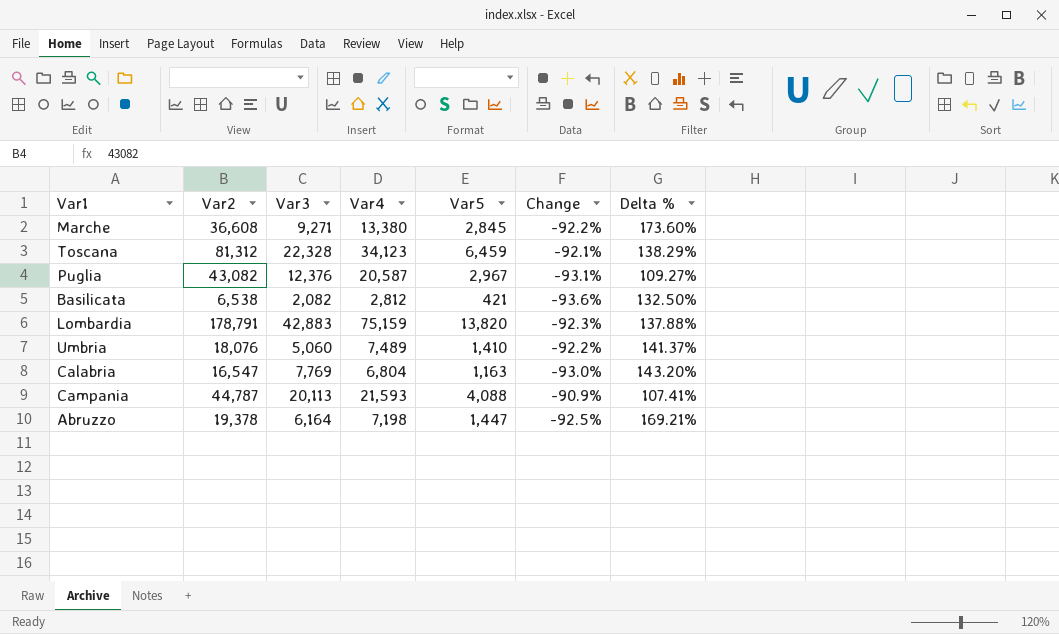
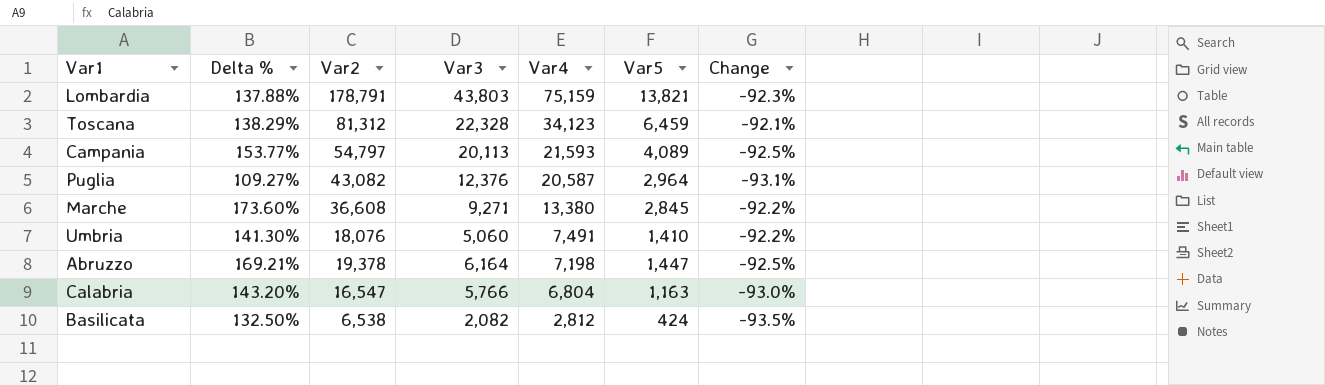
row order: none -> Var4 descending
column Delta % | position: 7 -> 2
Lombardia | Var3: 42,883 -> 43,803
Lombardia | Var5: 13,820 -> 13,821
Campania | Delta %: 107.41% -> 153.77%
Campania | Var2: 44,787 -> 54,797
Campania | Var5: 4,088 -> 4,089
Campania | Change: -90.9% -> -92.5%
Puglia | Var5: 2,967 -> 2,964
Umbria | Delta %: 141.37% -> 141.30%
Umbria | Var4: 7,489 -> 7,491
Calabria | Var3: 7,769 -> 5,766
Basilicata | Var5: 421 -> 424
Basilicata | Change: -93.6% -> -93.5%

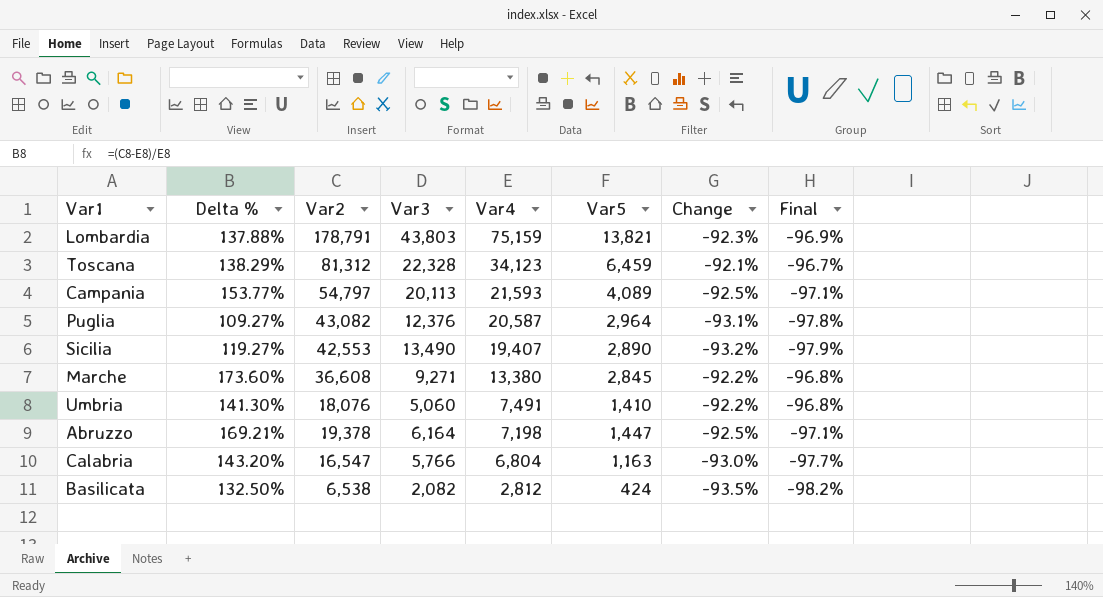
column Final | formula: none -> [Change] * 1.05
row Sicilia: none -> 119.27% | 42,553 | 13,490 | 19,407 | 2,890 | -93.2% | -97.9%

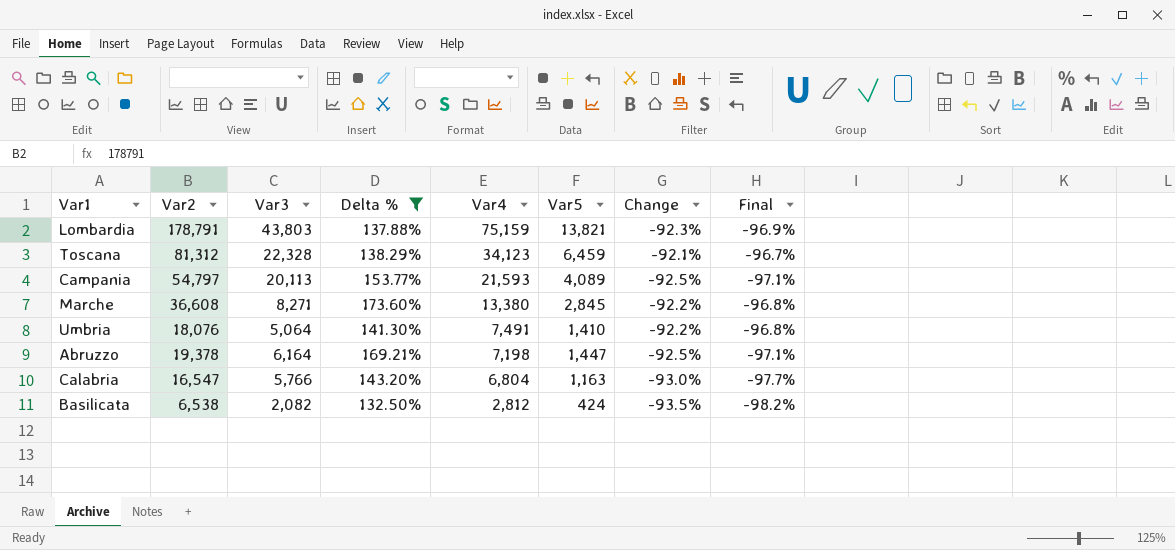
filter: none -> Delta % >= 132.50%
column Delta % | position: 2 -> 4
Marche | Var3: 9,271 -> 8,271
Umbria | Var3: 5,060 -> 5,064

